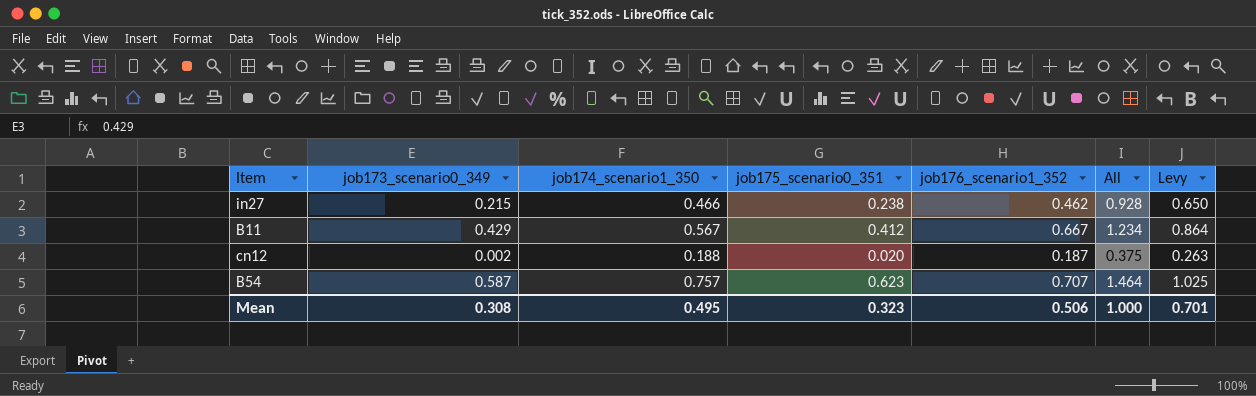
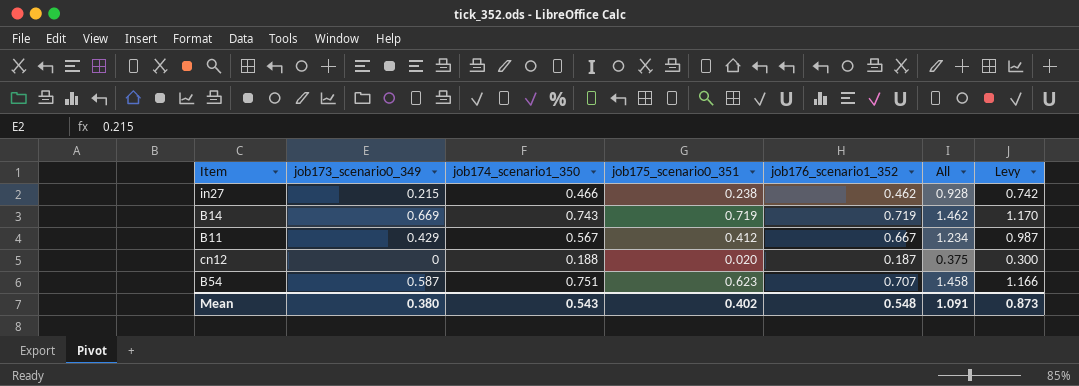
column Levy | formula: [All] * 0.7 -> [All] * 0.8
row B14: none -> 0.669 | 0.743 | 0.719 | 0.719 | 1.462 | 1.170
cn12 | job173_scenario0_349: 0.002 -> 0
B54 | job174_scenario1_350: 0.757 -> 0.751
B54 | All: 1.464 -> 1.458
Mean | job173_scenario0_349: 0.308 -> 0.380
Mean | job174_scenario1_350: 0.495 -> 0.543
Mean | job175_scenario0_351: 0.323 -> 0.402
Mean | job176_scenario1_352: 0.506 -> 0.548
Mean | All: 1.000 -> 1.091
Mean | Levy: 0.701 -> 0.873

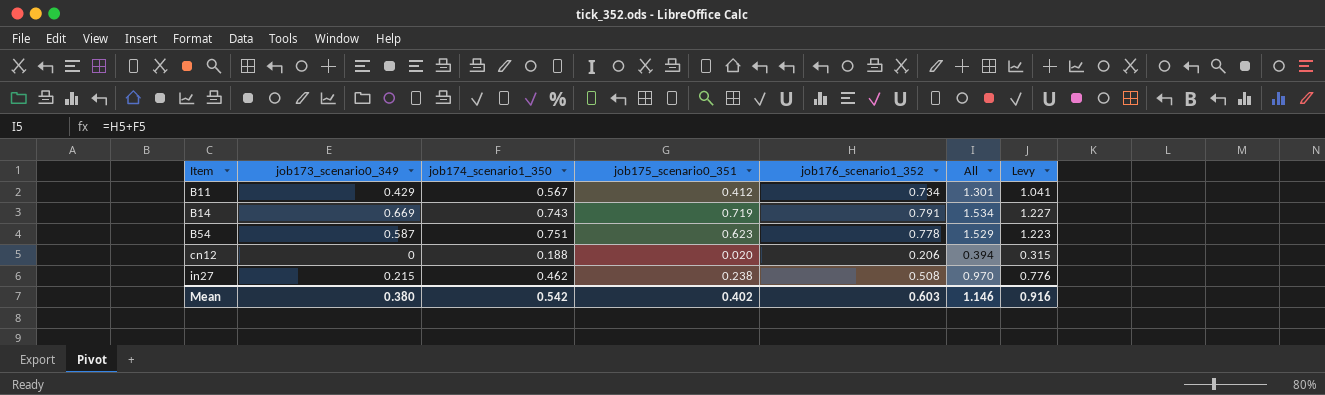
row order: none -> Item ascending
B11 | job176_scenario1_352: 0.667 -> 0.734
B11 | All: 1.234 -> 1.301
B11 | Levy: 0.987 -> 1.041
B14 | job176_scenario1_352: 0.719 -> 0.791
B14 | All: 1.462 -> 1.534
B14 | Levy: 1.170 -> 1.227
B54 | job176_scenario1_352: 0.707 -> 0.778
B54 | All: 1.458 -> 1.529
B54 | Levy: 1.166 -> 1.223
cn12 | job176_scenario1_352: 0.187 -> 0.206
cn12 | All: 0.375 -> 0.394
cn12 | Levy: 0.300 -> 0.315
in27 | job174_scenario1_350: 0.466 -> 0.462
in27 | job176_scenario1_352: 0.462 -> 0.508
in27 | All: 0.928 -> 0.970
in27 | Levy: 0.742 -> 0.776
Mean | job174_scenario1_350: 0.543 -> 0.542
Mean | job176_scenario1_352: 0.548 -> 0.603
Mean | All: 1.091 -> 1.146
Mean | Levy: 0.873 -> 0.916

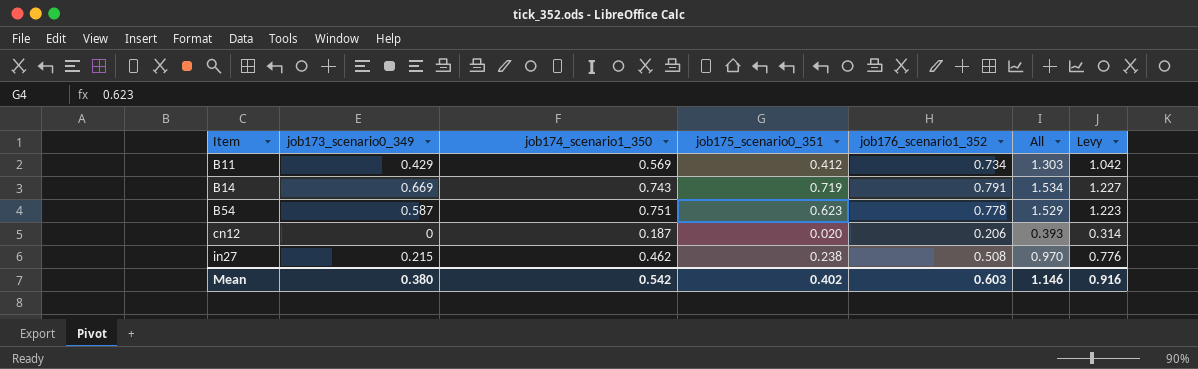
B11 | job174_scenario1_350: 0.567 -> 0.569
B11 | All: 1.301 -> 1.303
B11 | Levy: 1.041 -> 1.042
cn12 | job174_scenario1_350: 0.188 -> 0.187
cn12 | All: 0.394 -> 0.393
cn12 | Levy: 0.315 -> 0.314

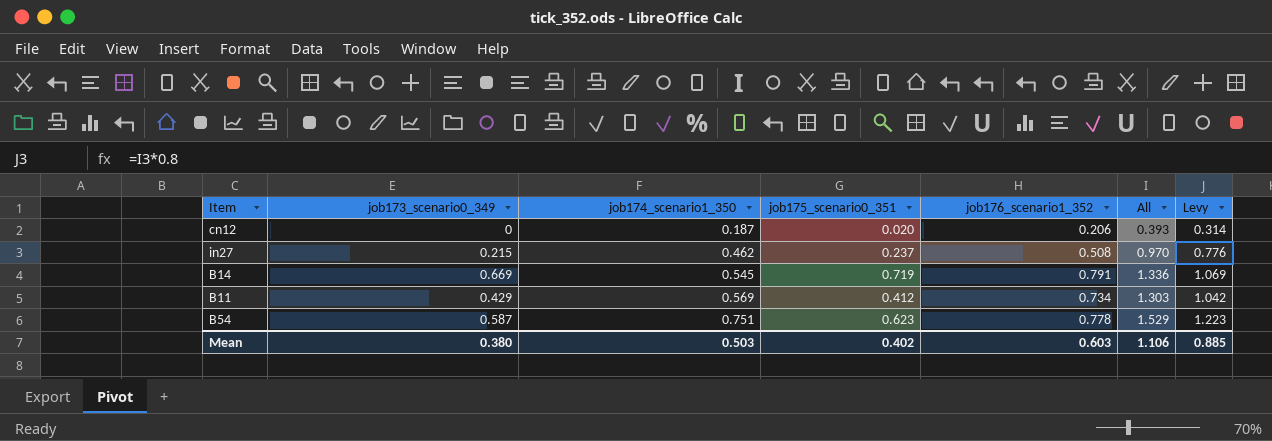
row order: Item ascending -> job174_scenario1_350 ascending
in27 | job175_scenario0_351: 0.238 -> 0.237
B14 | job174_scenario1_350: 0.743 -> 0.545
B14 | All: 1.534 -> 1.336
B14 | Levy: 1.227 -> 1.069
Mean | job174_scenario1_350: 0.542 -> 0.503
Mean | All: 1.146 -> 1.106
Mean | Levy: 0.916 -> 0.885

